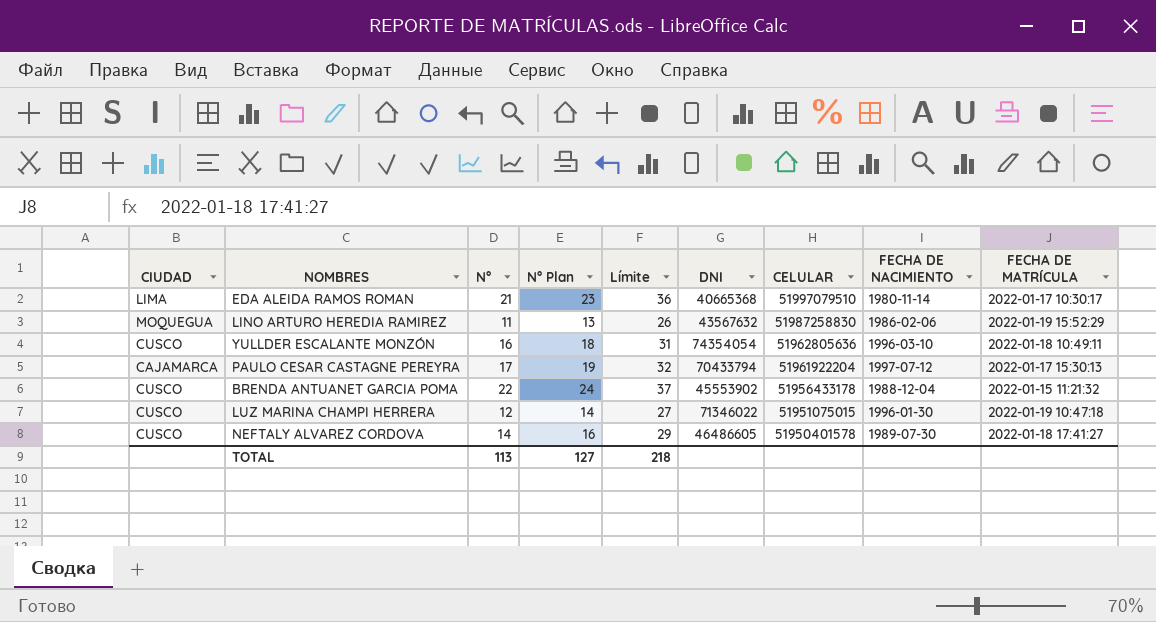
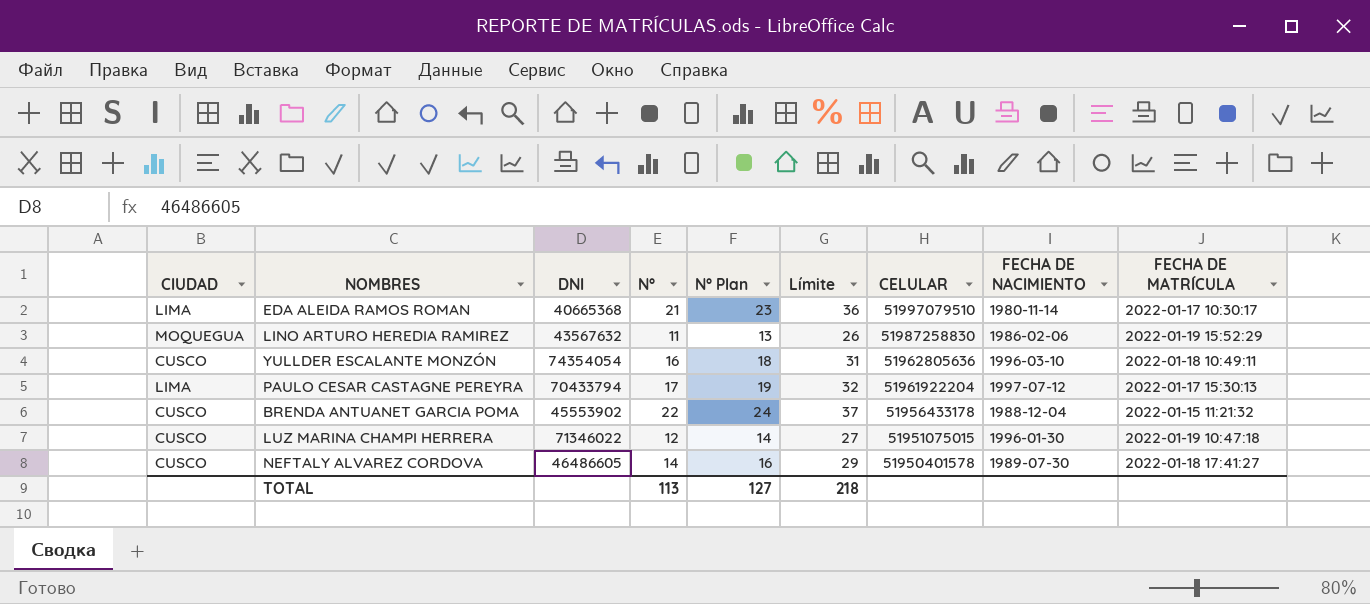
column DNI | position: 6 -> 3
PAULO CESAR CASTAGNE PEREYRA | CIUDAD: CAJAMARCA -> LIMA

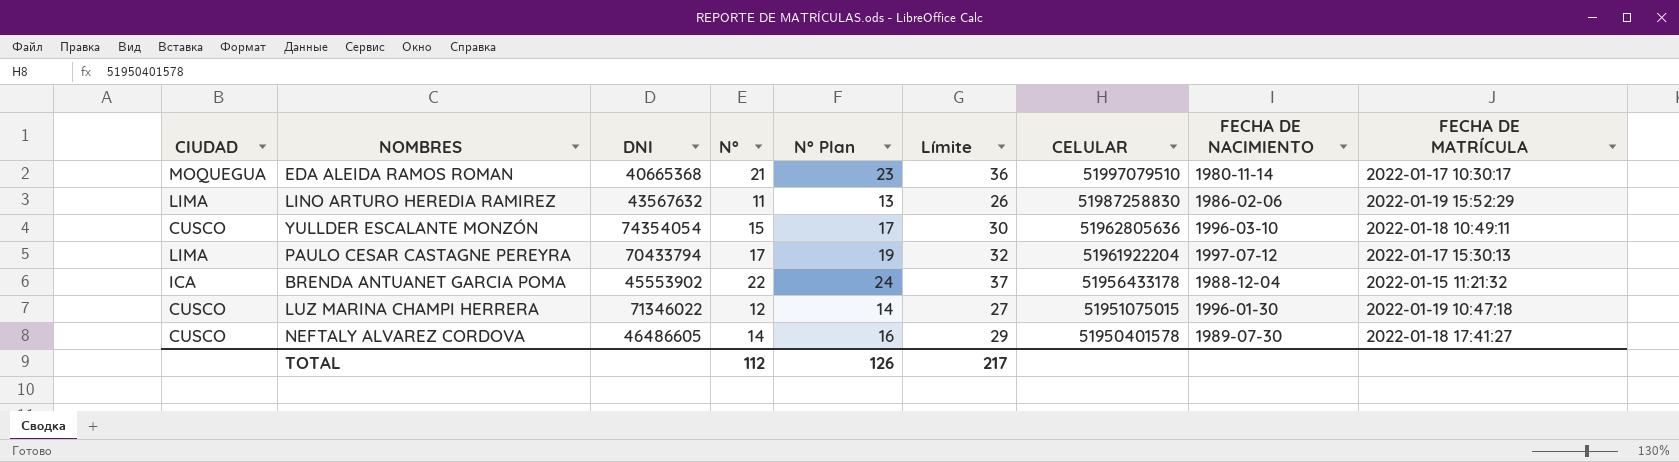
EDA ALEIDA RAMOS ROMAN | CIUDAD: LIMA -> MOQUEGUA
LINO ARTURO HEREDIA RAMIREZ | CIUDAD: MOQUEGUA -> LIMA
YULLDER ESCALANTE MONZÓN | N°: 16 -> 15
YULLDER ESCALANTE MONZÓN | N° Plan: 18 -> 17
YULLDER ESCALANTE MONZÓN | Límite: 31 -> 30
BRENDA ANTUANET GARCIA POMA | CIUDAD: CUSCO -> ICA
TOTAL | N°: 113 -> 112
TOTAL | N° Plan: 127 -> 126
TOTAL | Límite: 218 -> 217

